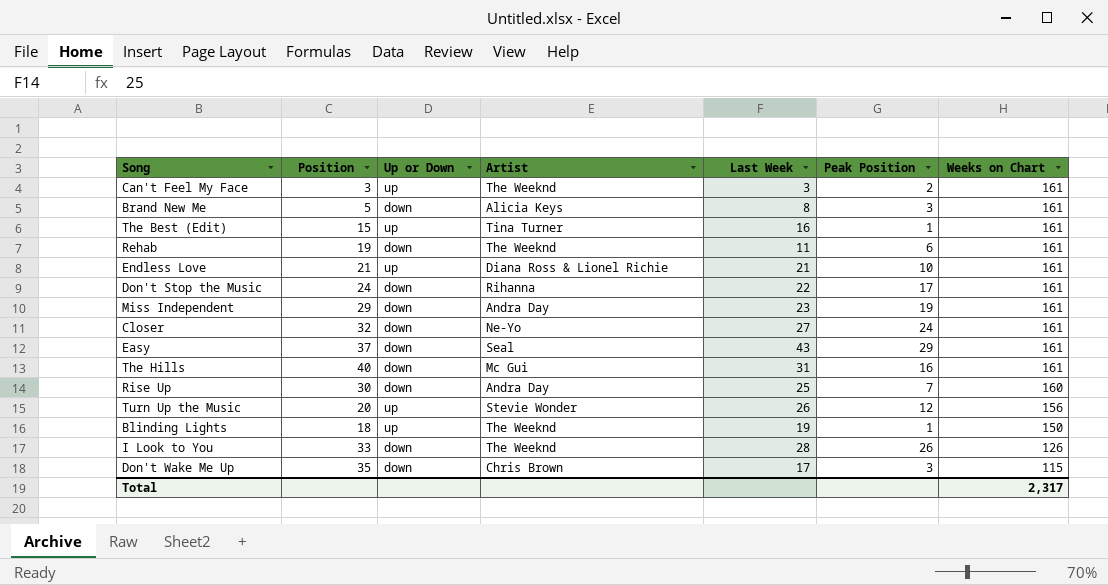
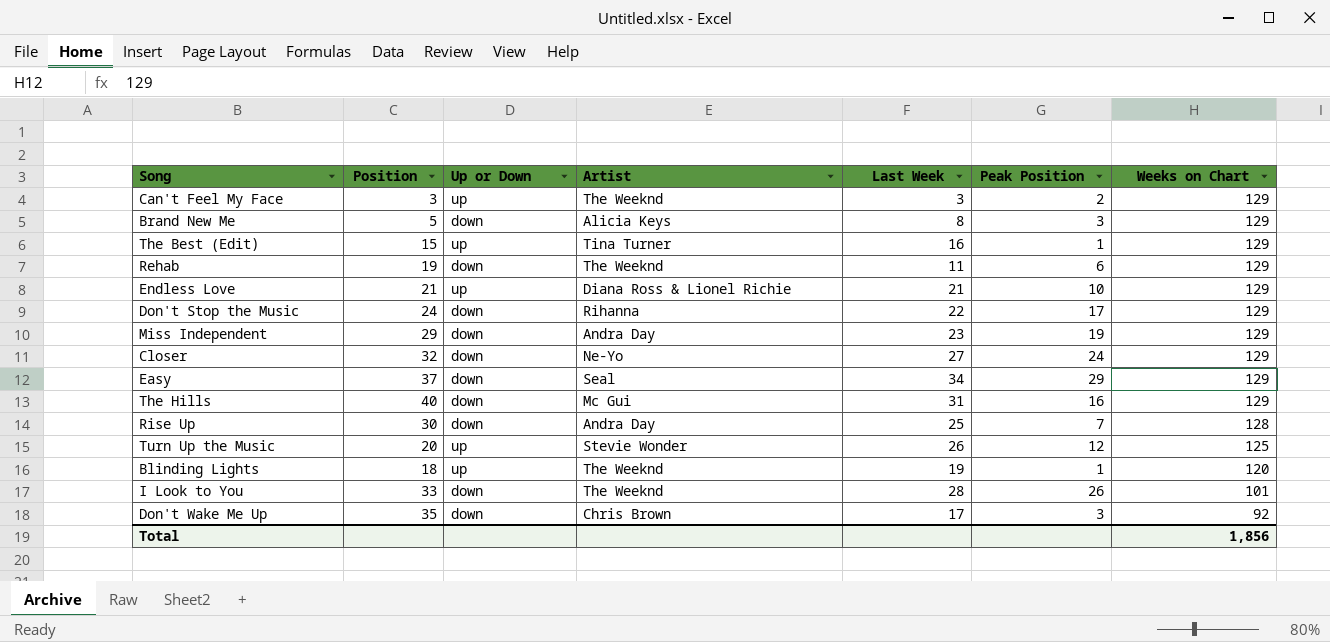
Can't Feel My Face | Weeks on Chart: 161 -> 129
Brand New Me | Weeks on Chart: 161 -> 129
The Best (Edit) | Weeks on Chart: 161 -> 129
Rehab | Weeks on Chart: 161 -> 129
Endless Love | Weeks on Chart: 161 -> 129
Don't Stop the Music | Weeks on Chart: 161 -> 129
Miss Independent | Weeks on Chart: 161 -> 129
Closer | Weeks on Chart: 161 -> 129
Easy | Last Week: 43 -> 34
Easy | Weeks on Chart: 161 -> 129
The Hills | Weeks on Chart: 161 -> 129
Rise Up | Weeks on Chart: 160 -> 128
Turn Up the Music | Weeks on Chart: 156 -> 125
Blinding Lights | Weeks on Chart: 150 -> 120
I Look to You | Weeks on Chart: 126 -> 101
Don't Wake Me Up | Weeks on Chart: 115 -> 92
Total | Weeks on Chart: 2,317 -> 1,856

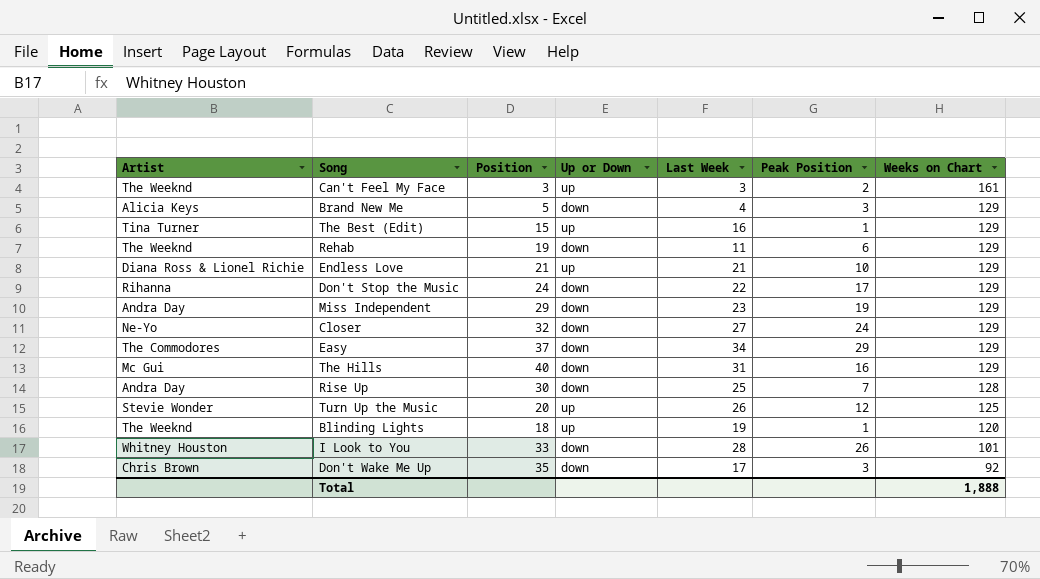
column Artist | position: 4 -> 1
Can't Feel My Face | Weeks on Chart: 129 -> 161
Brand New Me | Last Week: 8 -> 4
Easy | Artist: Seal -> The Commodores
I Look to You | Artist: The Weeknd -> Whitney Houston
Total | Weeks on Chart: 1,856 -> 1,888

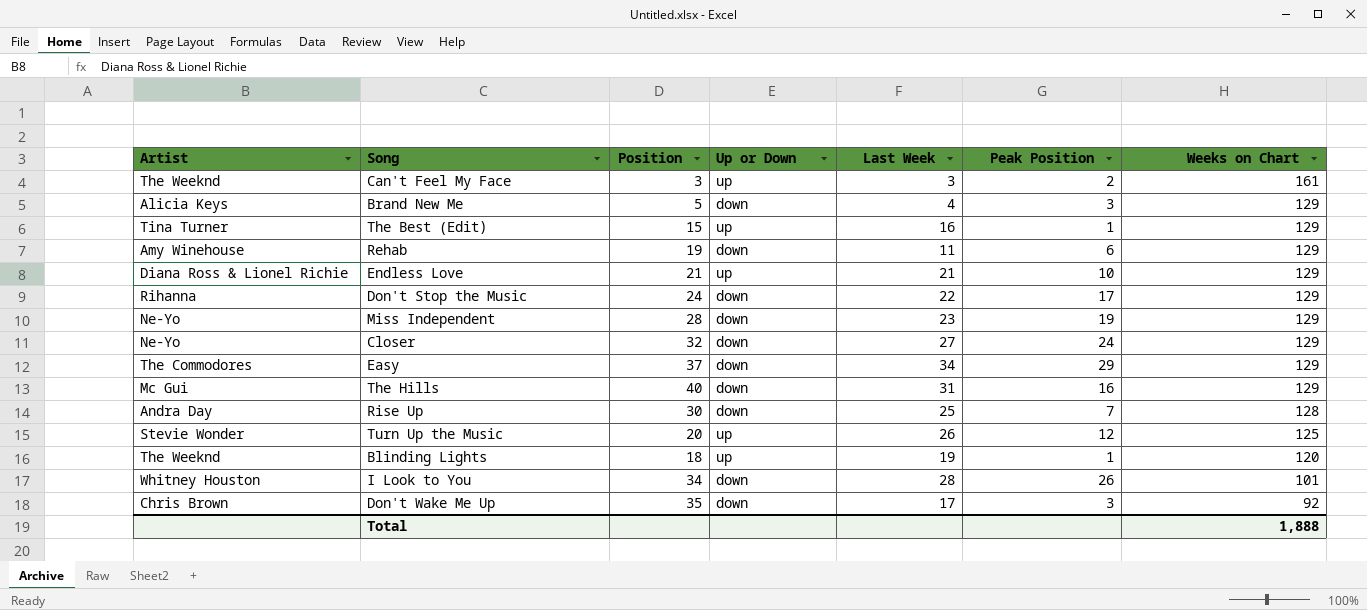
Rehab | Artist: The Weeknd -> Amy Winehouse
Miss Independent | Artist: Andra Day -> Ne-Yo
Miss Independent | Position: 29 -> 28
I Look to You | Position: 33 -> 34

